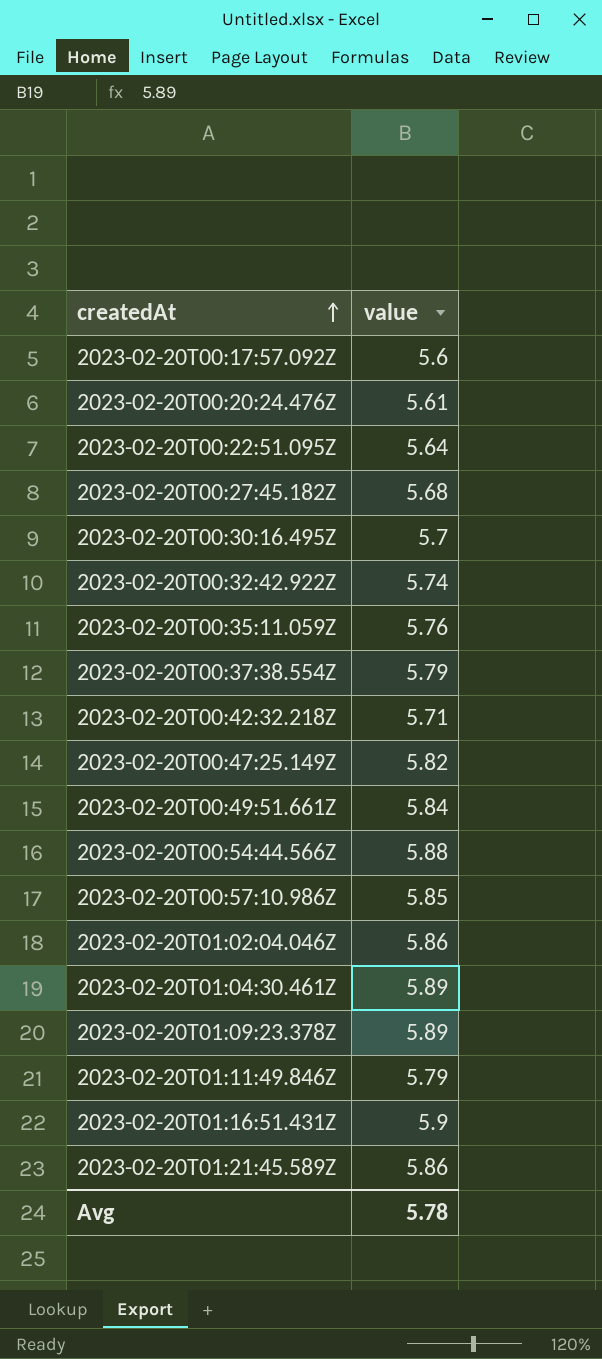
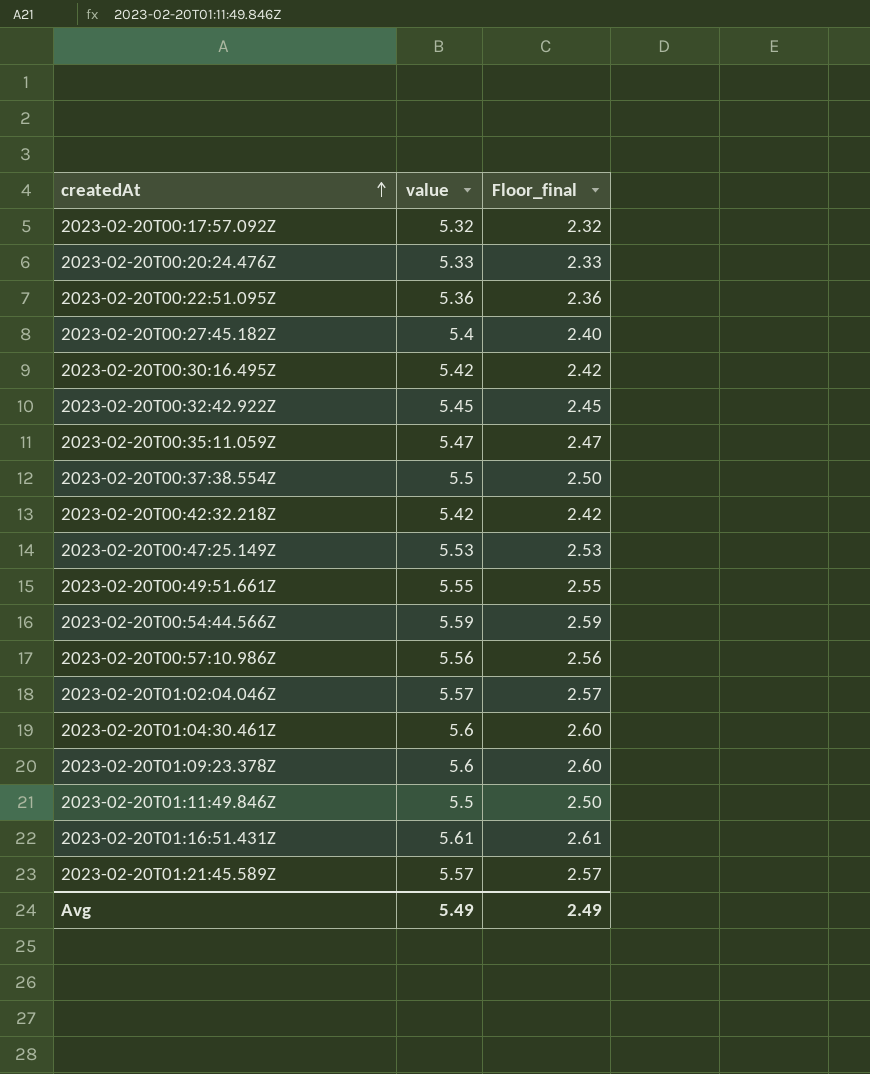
column Floor_final | formula: none -> [value] - 3
2023-02-20T00:17:57.092Z | value: 5.6 -> 5.32
2023-02-20T00:20:24.476Z | value: 5.61 -> 5.33
2023-02-20T00:22:51.095Z | value: 5.64 -> 5.36
2023-02-20T00:27:45.182Z | value: 5.68 -> 5.4
2023-02-20T00:30:16.495Z | value: 5.7 -> 5.42
2023-02-20T00:32:42.922Z | value: 5.74 -> 5.45
2023-02-20T00:35:11.059Z | value: 5.76 -> 5.47
2023-02-20T00:37:38.554Z | value: 5.79 -> 5.5
2023-02-20T00:42:32.218Z | value: 5.71 -> 5.42
2023-02-20T00:47:25.149Z | value: 5.82 -> 5.53
2023-02-20T00:49:51.661Z | value: 5.84 -> 5.55
2023-02-20T00:54:44.566Z | value: 5.88 -> 5.59
2023-02-20T00:57:10.986Z | value: 5.85 -> 5.56
2023-02-20T01:02:04.046Z | value: 5.86 -> 5.57
2023-02-20T01:04:30.461Z | value: 5.89 -> 5.6
2023-02-20T01:09:23.378Z | value: 5.89 -> 5.6
2023-02-20T01:11:49.846Z | value: 5.79 -> 5.5
2023-02-20T01:16:51.431Z | value: 5.9 -> 5.61
2023-02-20T01:21:45.589Z | value: 5.86 -> 5.57
Avg | value: 5.78 -> 5.49

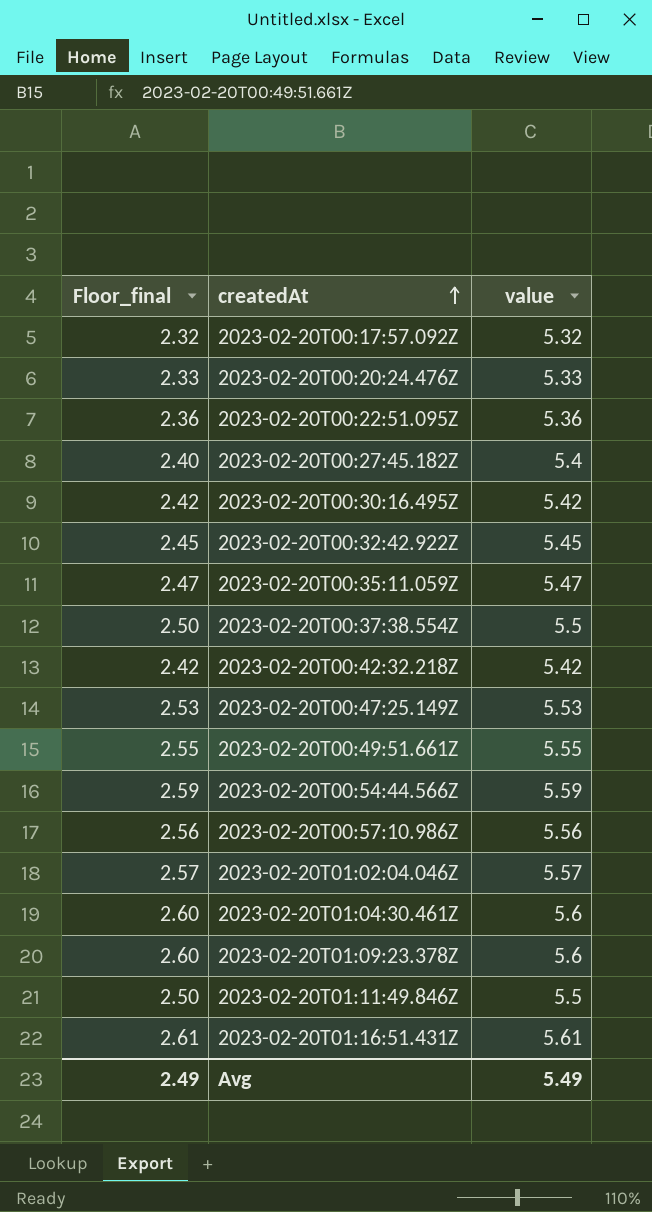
column Floor_final | position: 3 -> 1
row 2023-02-20T01:21:45.589Z: 5.57 | 2.57 -> none

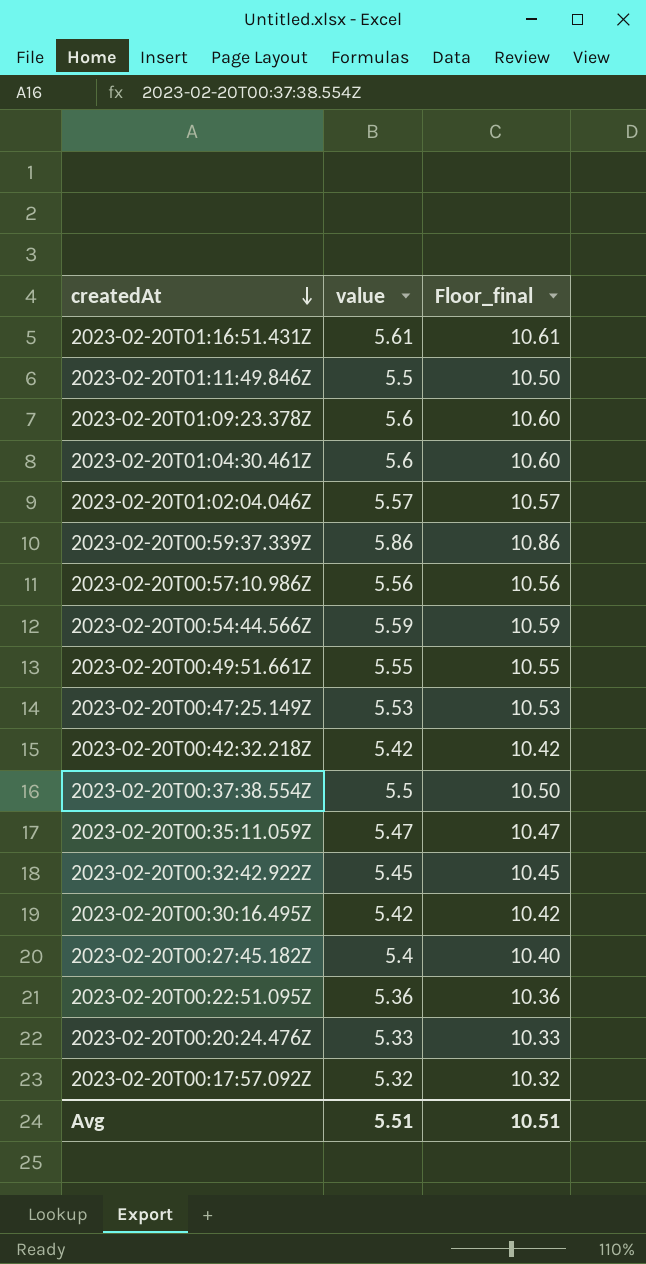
row order: createdAt ascending -> createdAt descending
column Floor_final | formula: [value] - 3 -> [value] + 5
column Floor_final | position: 1 -> 3
row 2023-02-20T00:59:37.339Z: none -> 5.86 | 10.86
Avg | value: 5.49 -> 5.51
Avg | Floor_final: 2.49 -> 10.51

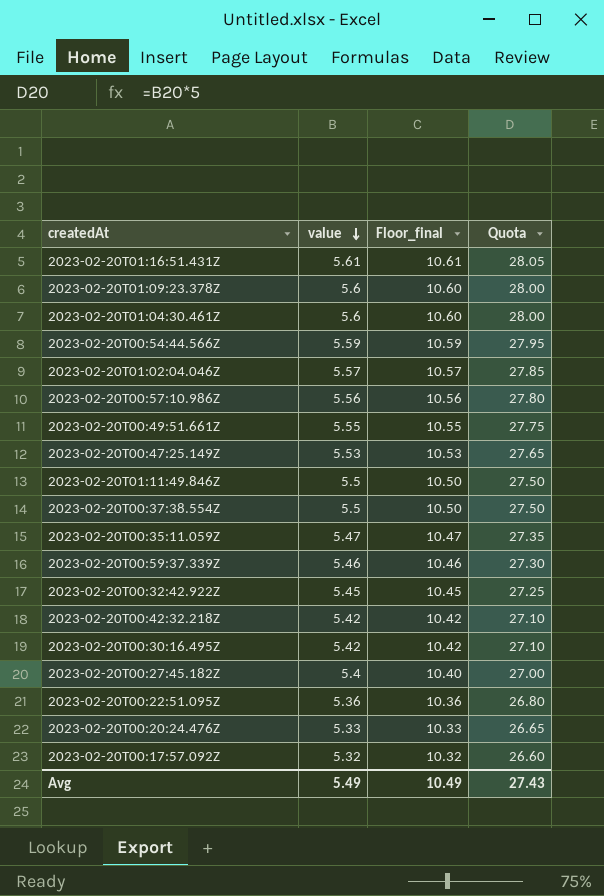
row order: createdAt descending -> value descending
column Quota | formula: none -> [value] * 5
2023-02-20T00:59:37.339Z | value: 5.86 -> 5.46
2023-02-20T00:59:37.339Z | Floor_final: 10.86 -> 10.46
Avg | value: 5.51 -> 5.49
Avg | Floor_final: 10.51 -> 10.49

